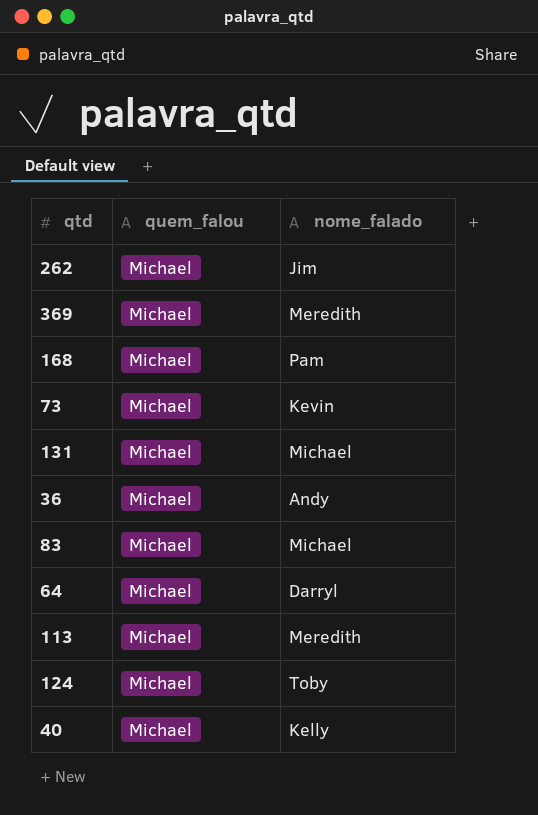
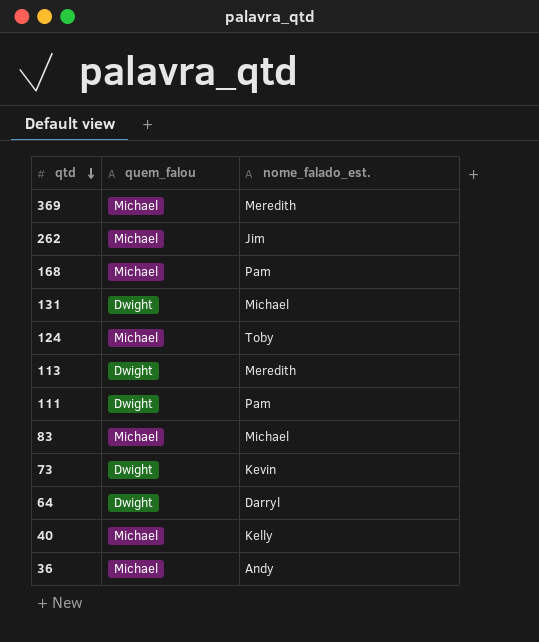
row order: none -> qtd descending
column name: nome_falado -> nome_falado_est.
131 | quem_falou: Michael -> Dwight
113 | quem_falou: Michael -> Dwight
row 111: none -> Dwight | Pam
73 | quem_falou: Michael -> Dwight
64 | quem_falou: Michael -> Dwight

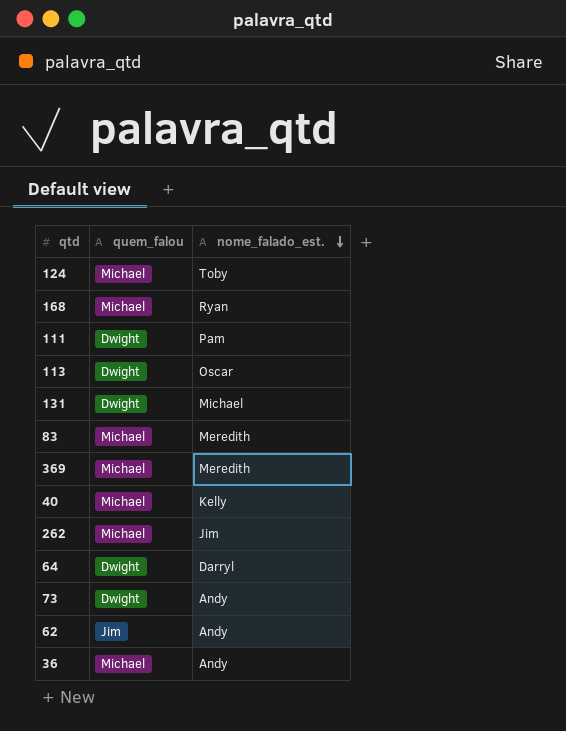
row order: qtd descending -> nome_falado_est. descending
168 | nome_falado_est.: Pam -> Ryan
113 | nome_falado_est.: Meredith -> Oscar
83 | nome_falado_est.: Michael -> Meredith
73 | nome_falado_est.: Kevin -> Andy
row 62: none -> Jim | Andy

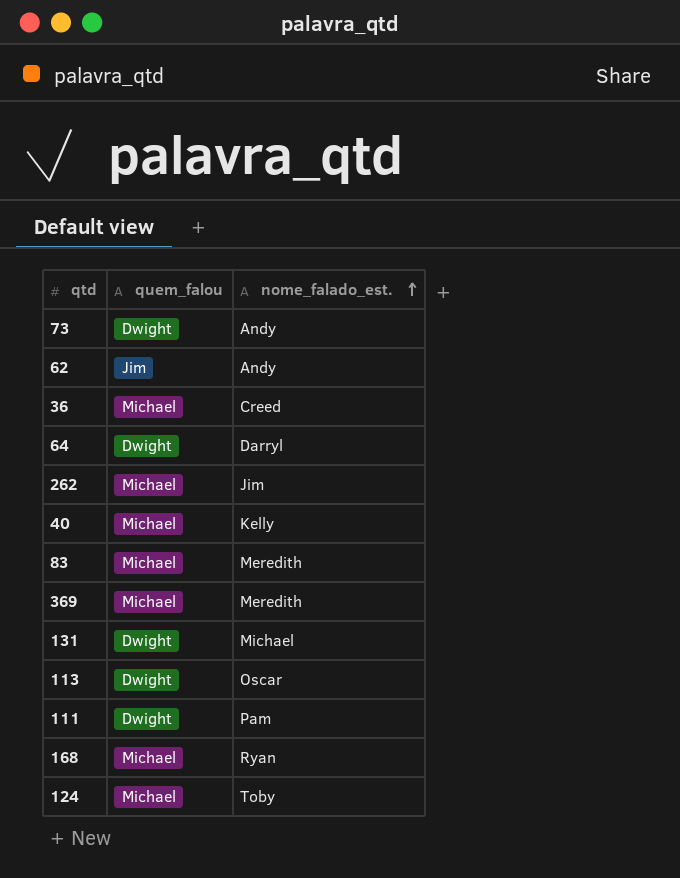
row order: nome_falado_est. descending -> nome_falado_est. ascending
36 | nome_falado_est.: Andy -> Creed

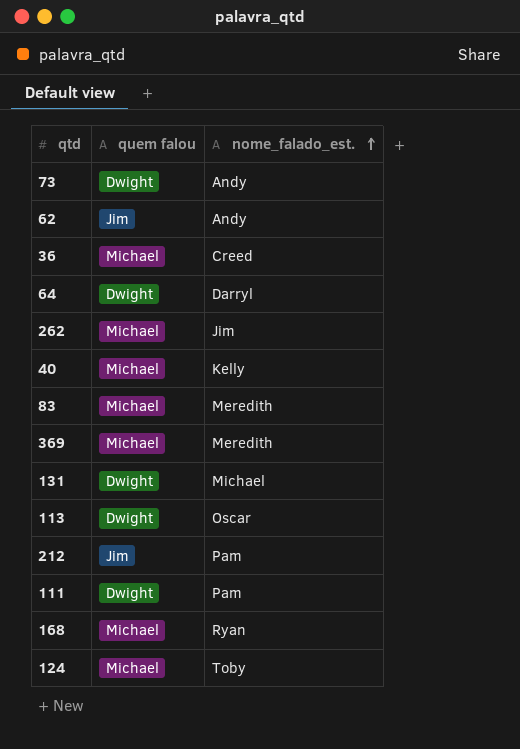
column name: quem_falou -> quem falou
row 212: none -> Jim | Pam

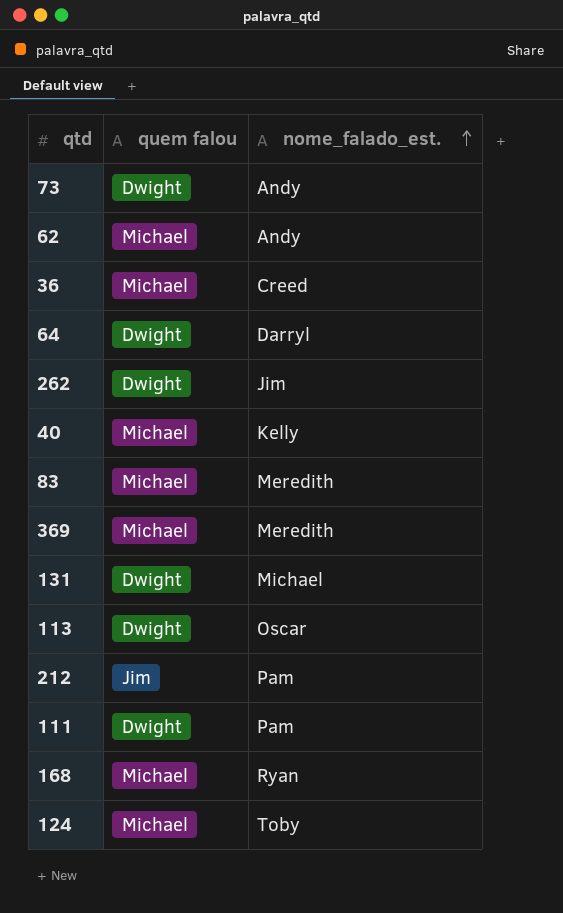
62 | quem falou: Jim -> Michael
262 | quem falou: Michael -> Dwight

